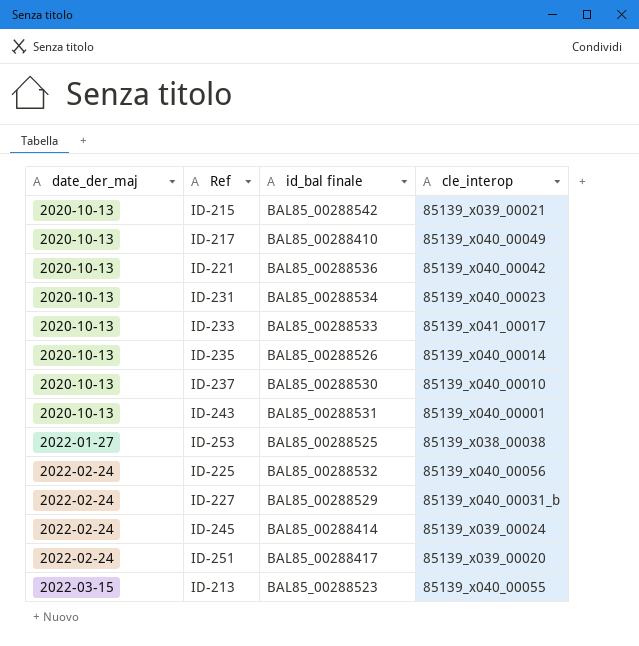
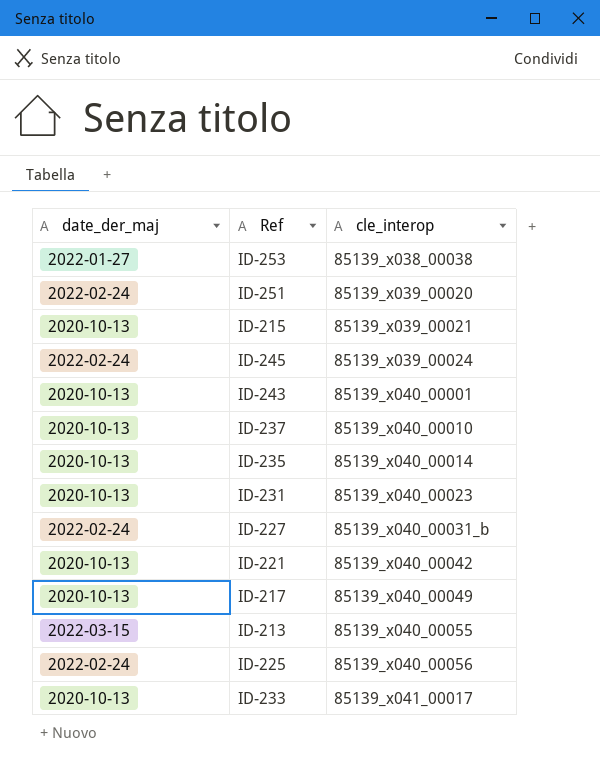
row order: date_der_maj ascending -> cle_interop ascending
column id_bal finale | position: 3 -> none

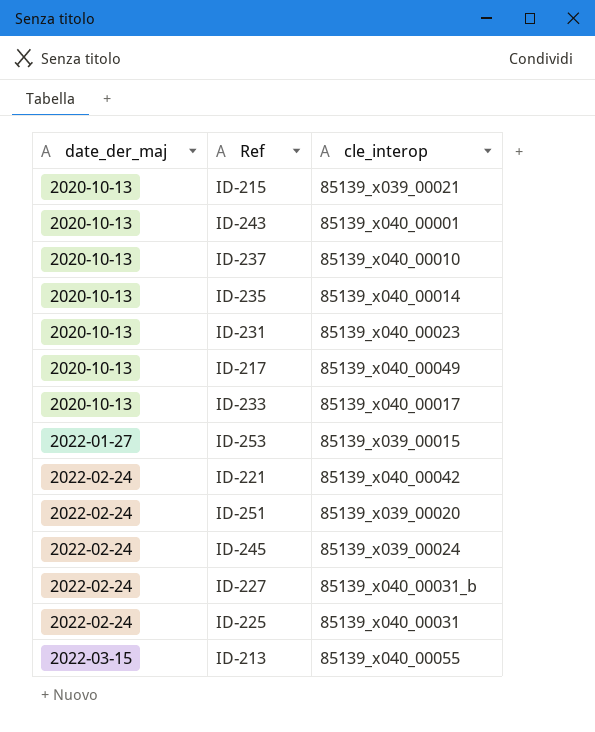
row order: cle_interop ascending -> date_der_maj ascending
ID-233 | cle_interop: 85139_x041_00017 -> 85139_x040_00017
ID-253 | cle_interop: 85139_x038_00038 -> 85139_x039_00015
ID-221 | date_der_maj: 2020-10-13 -> 2022-02-24
ID-225 | cle_interop: 85139_x040_00056 -> 85139_x040_00031

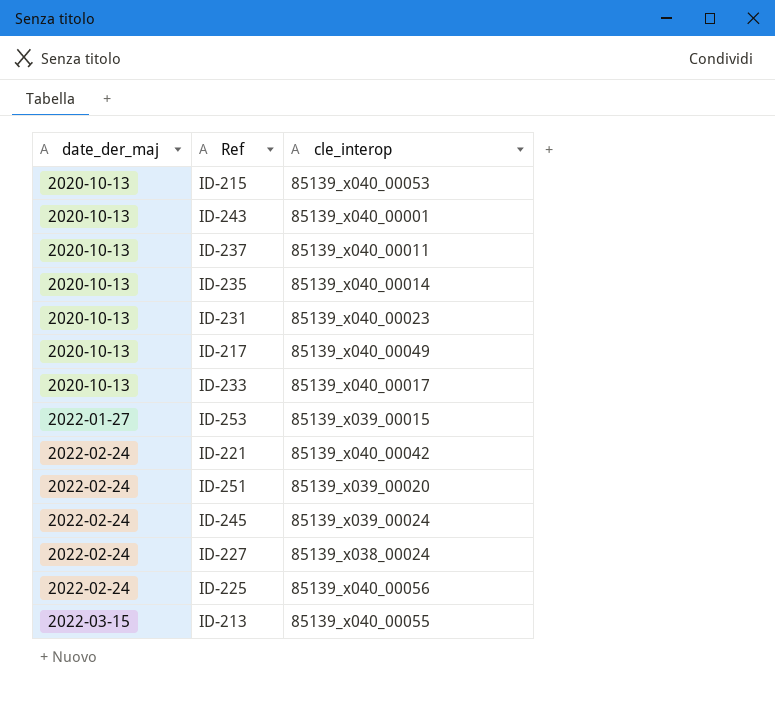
ID-215 | cle_interop: 85139_x039_00021 -> 85139_x040_00053
ID-237 | cle_interop: 85139_x040_00010 -> 85139_x040_00011
ID-227 | cle_interop: 85139_x040_00031_b -> 85139_x038_00024
ID-225 | cle_interop: 85139_x040_00031 -> 85139_x040_00056

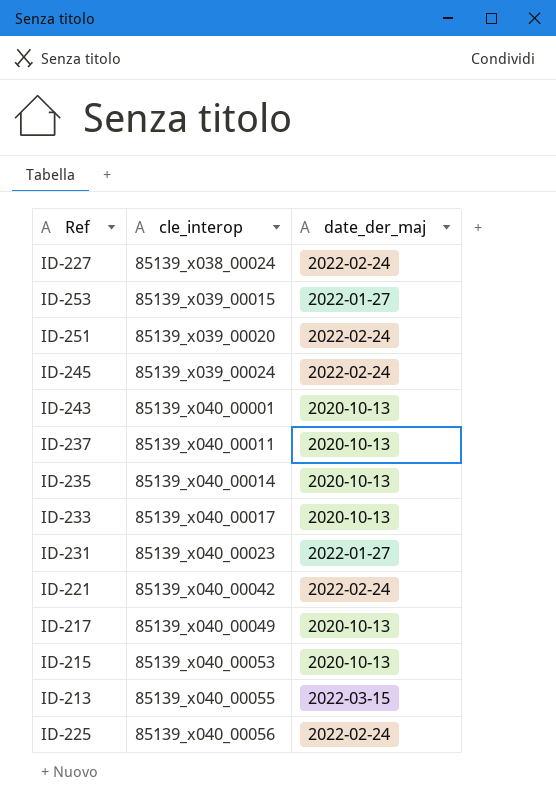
row order: date_der_maj ascending -> cle_interop ascending
column date_der_maj | position: 1 -> 3
ID-231 | date_der_maj: 2020-10-13 -> 2022-01-27

